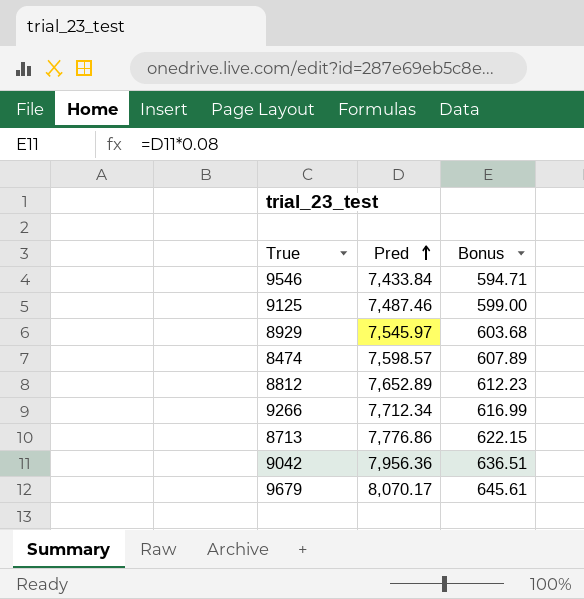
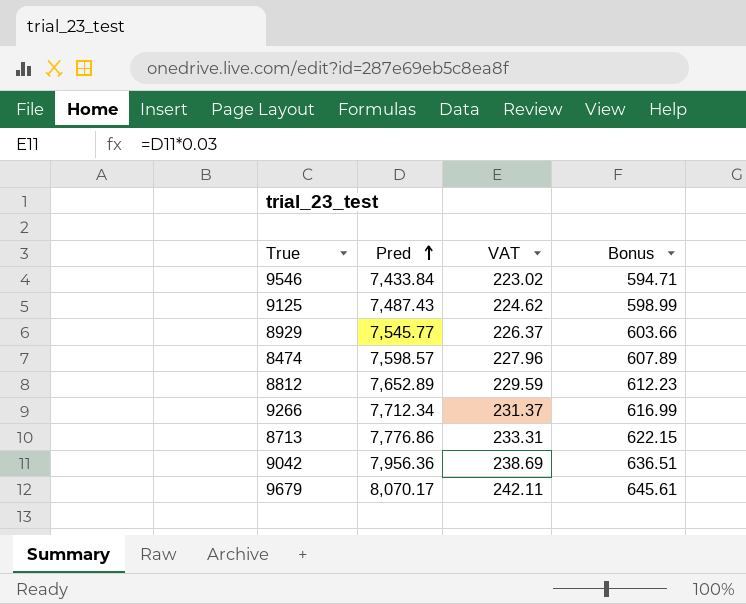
column VAT | formula: none -> [Pred] * 0.03
9125 | Pred: 7,487.46 -> 7,487.43
9125 | Bonus: 599.00 -> 598.99
8929 | Pred: 7,545.97 -> 7,545.77
8929 | Bonus: 603.68 -> 603.66

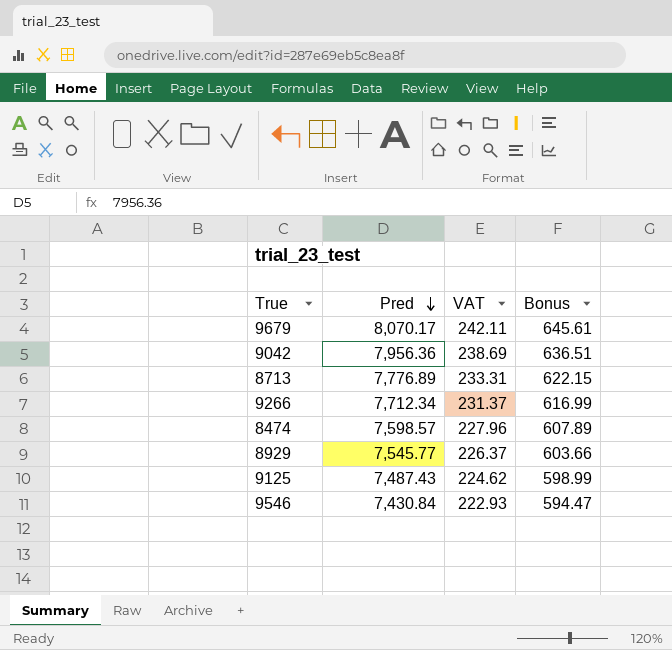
row order: Pred ascending -> Pred descending
row 8812: 7,652.89 | 229.59 | 612.23 -> none
8713 | Pred: 7,776.86 -> 7,776.89
9546 | Pred: 7,433.84 -> 7,430.84
9546 | VAT: 223.02 -> 222.93
9546 | Bonus: 594.71 -> 594.47

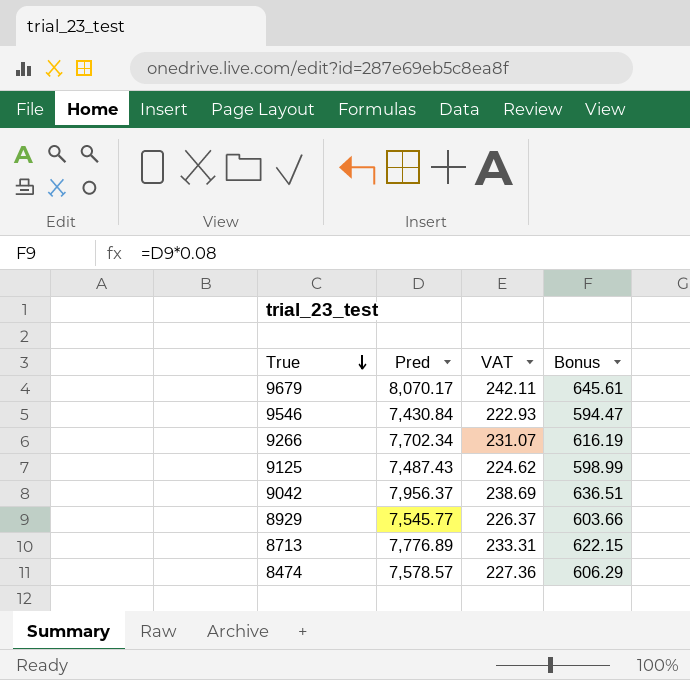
row order: Pred descending -> True descending
9266 | Pred: 7,712.34 -> 7,702.34
9266 | VAT: 231.37 -> 231.07
9266 | Bonus: 616.99 -> 616.19
9042 | Pred: 7,956.36 -> 7,956.37
8474 | Pred: 7,598.57 -> 7,578.57
8474 | VAT: 227.96 -> 227.36
8474 | Bonus: 607.89 -> 606.29

